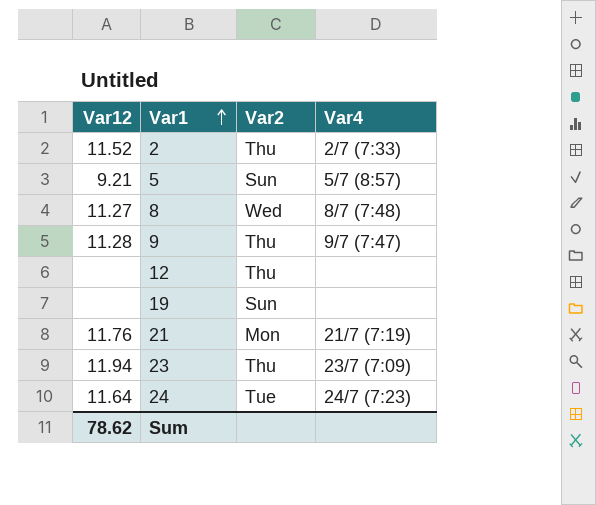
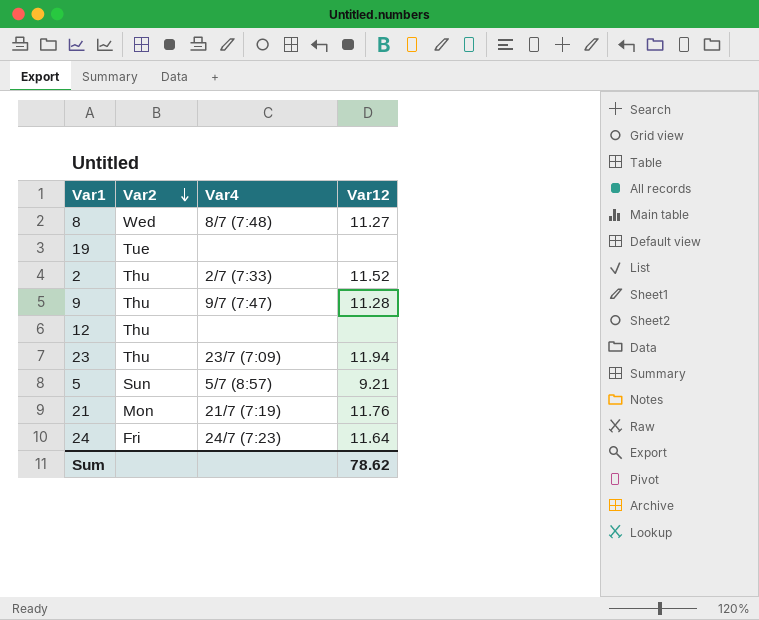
row order: Var1 ascending -> Var2 descending
column Var12 | position: 1 -> 4
19 | Var2: Sun -> Tue
24 | Var2: Tue -> Fri

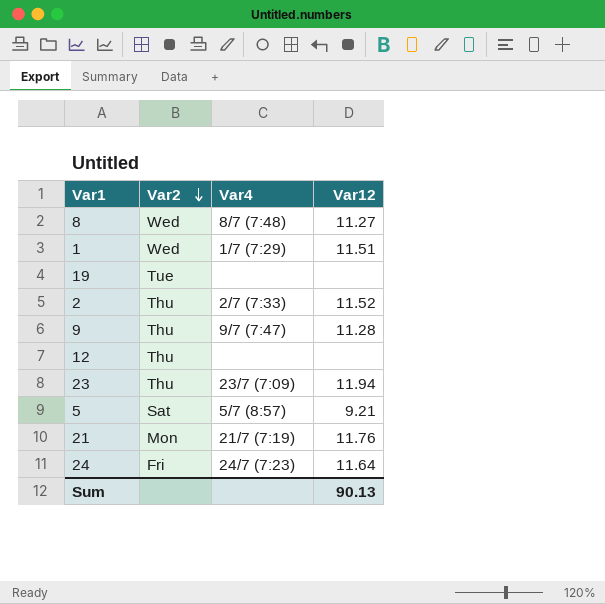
row 1: none -> Wed | 1/7 (7:29) | 11.51
5 | Var2: Sun -> Sat
Sum | Var12: 78.62 -> 90.13

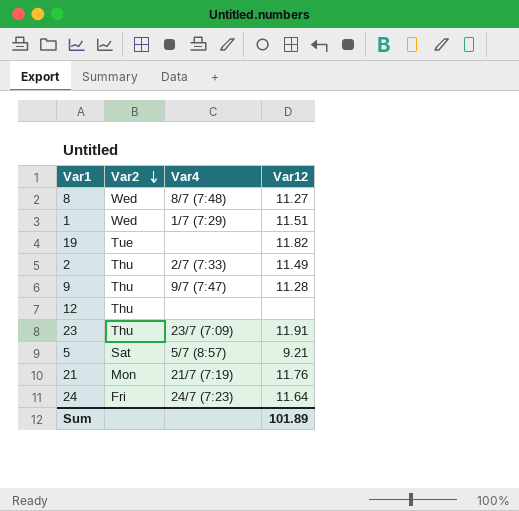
19 | Var12: none -> 11.82
2 | Var12: 11.52 -> 11.49
23 | Var12: 11.94 -> 11.91
Sum | Var12: 90.13 -> 101.89

